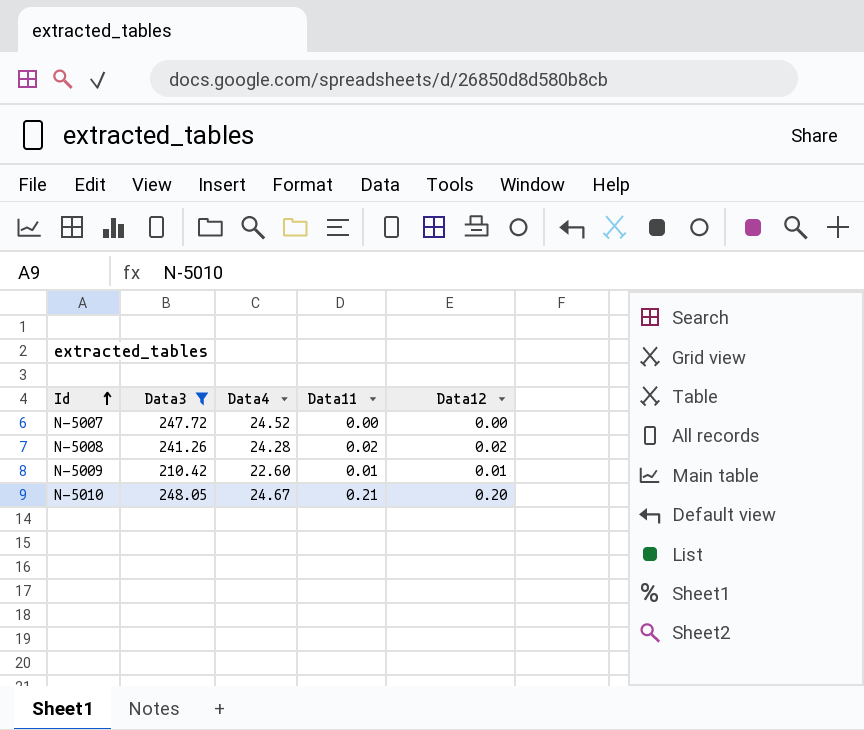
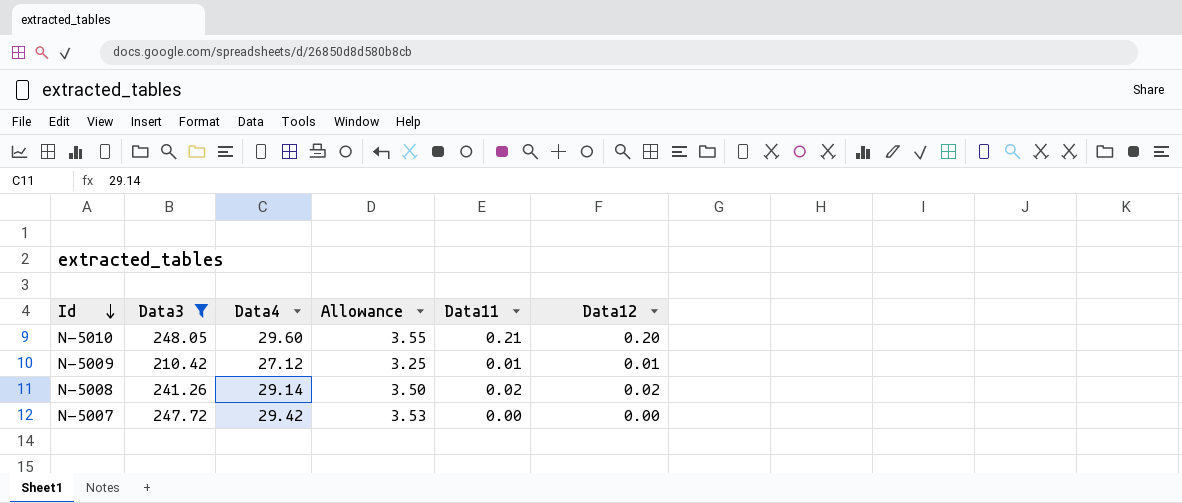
row order: Id ascending -> Id descending
column Allowance | formula: none -> [Data4] * 0.12
N-5010 | Data4: 24.67 -> 29.60
N-5009 | Data4: 22.60 -> 27.12
N-5008 | Data4: 24.28 -> 29.14
N-5007 | Data4: 24.52 -> 29.42

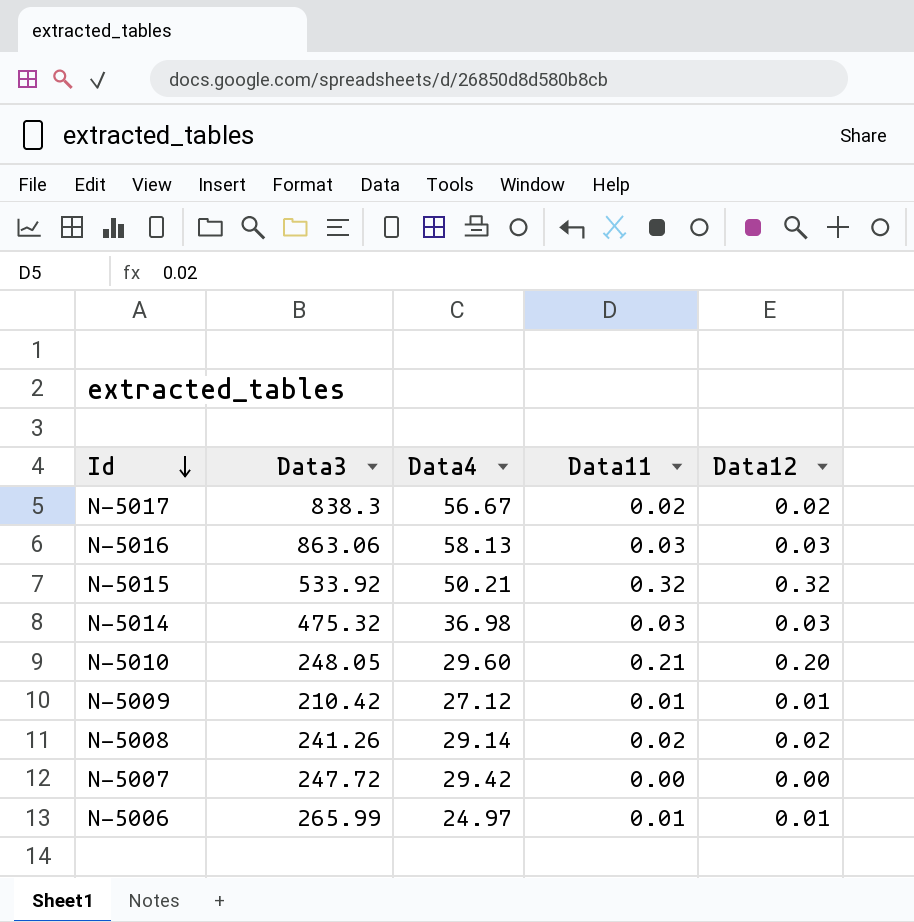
filter: Data3 <= 248.05 -> none
column Allowance | formula: [Data4] * 0.12 -> none

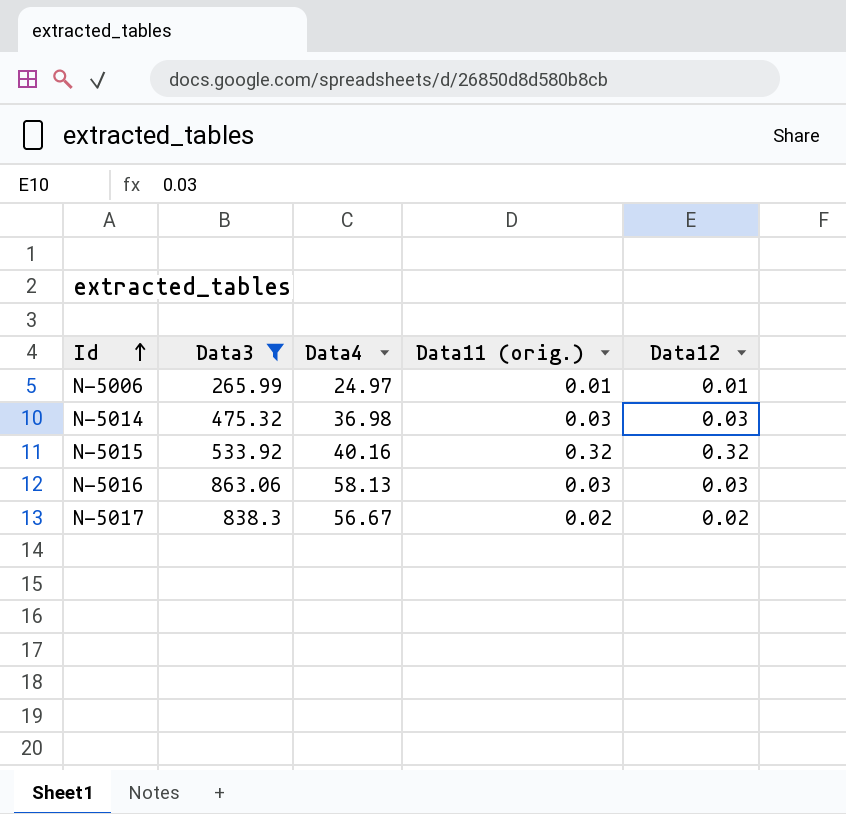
filter: none -> Data3 >= 265.99
row order: Id descending -> Id ascending
column name: Data11 -> Data11 (orig.)
N-5015 | Data4: 50.21 -> 40.16

